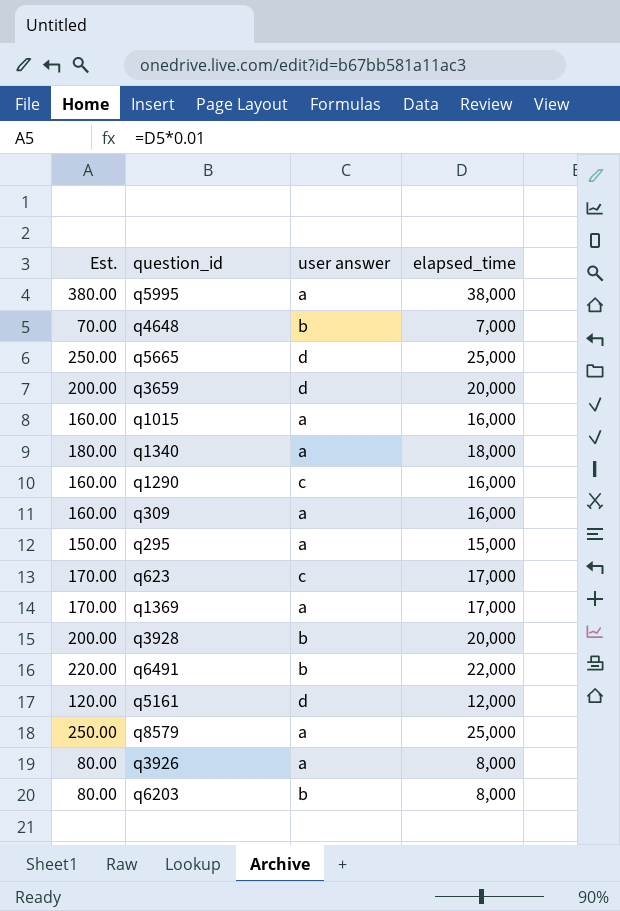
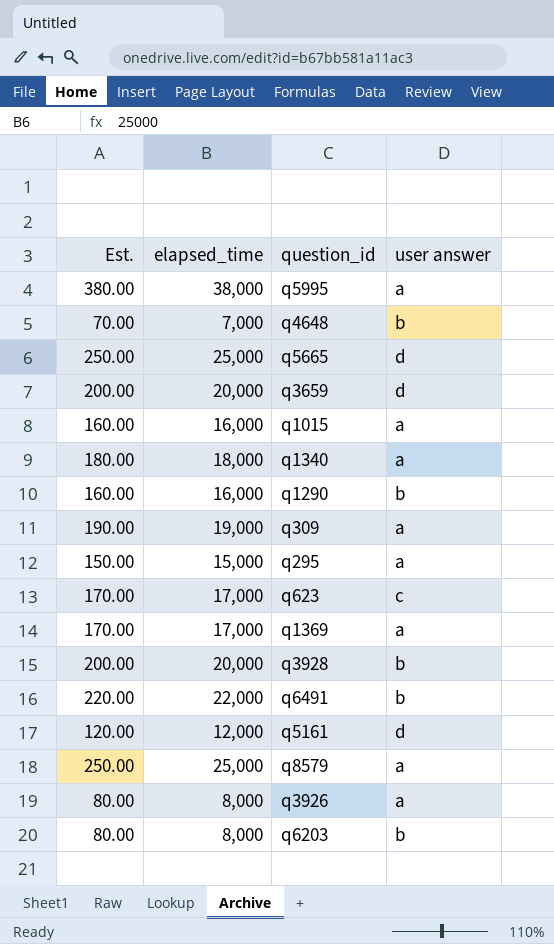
column elapsed_time | position: 4 -> 2
q1290 | user answer: c -> b
q309 | Est.: 160.00 -> 190.00
q309 | elapsed_time: 16,000 -> 19,000

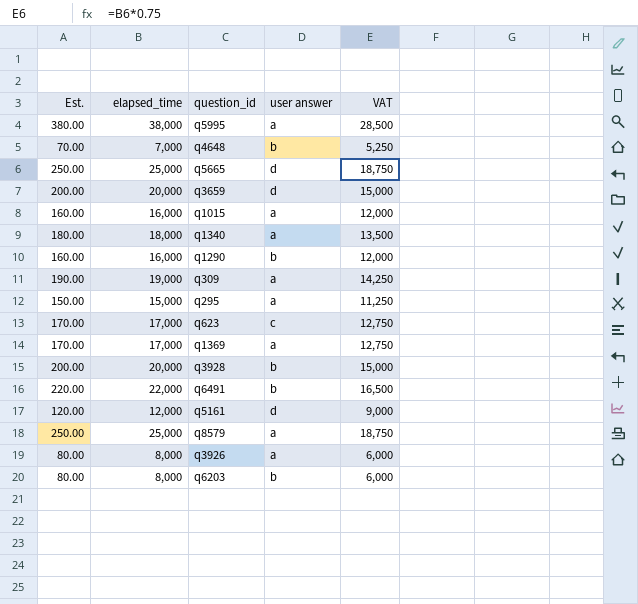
column VAT | formula: none -> [elapsed_time] * 0.75

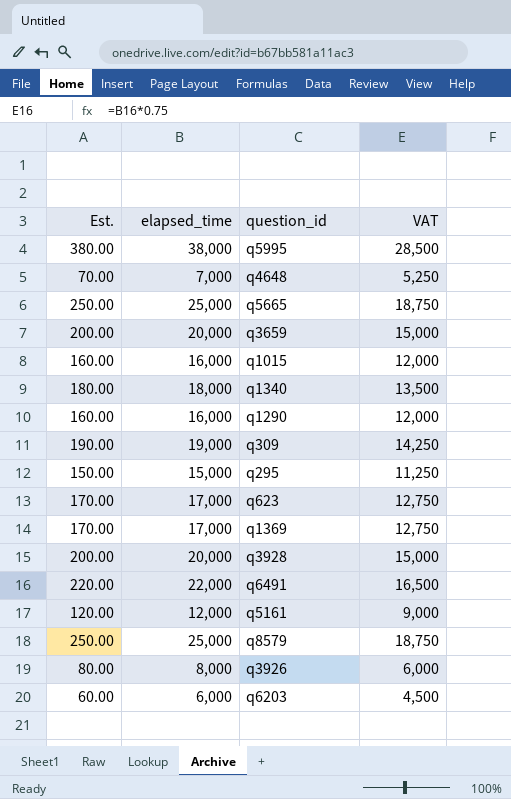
column user answer | position: 4 -> none
q6203 | Est.: 80.00 -> 60.00
q6203 | elapsed_time: 8,000 -> 6,000
q6203 | VAT: 6,000 -> 4,500

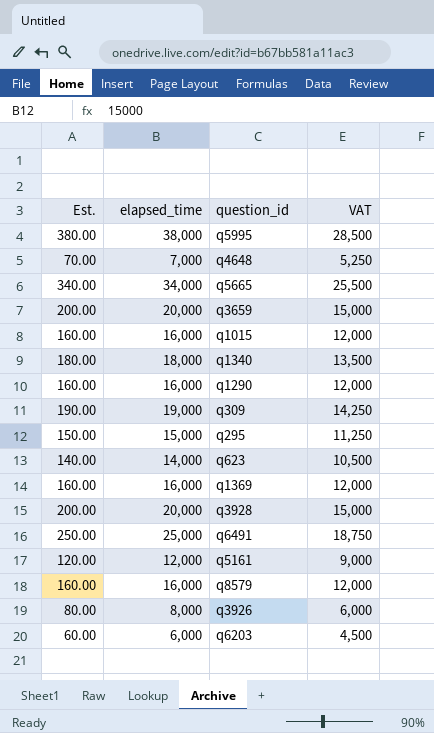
q5665 | Est.: 250.00 -> 340.00
q5665 | elapsed_time: 25,000 -> 34,000
q5665 | VAT: 18,750 -> 25,500
q623 | Est.: 170.00 -> 140.00
q623 | elapsed_time: 17,000 -> 14,000
q623 | VAT: 12,750 -> 10,500
q1369 | Est.: 170.00 -> 160.00
q1369 | elapsed_time: 17,000 -> 16,000
q1369 | VAT: 12,750 -> 12,000
q6491 | Est.: 220.00 -> 250.00
q6491 | elapsed_time: 22,000 -> 25,000
q6491 | VAT: 16,500 -> 18,750
q8579 | Est.: 250.00 -> 160.00
q8579 | elapsed_time: 25,000 -> 16,000
q8579 | VAT: 18,750 -> 12,000

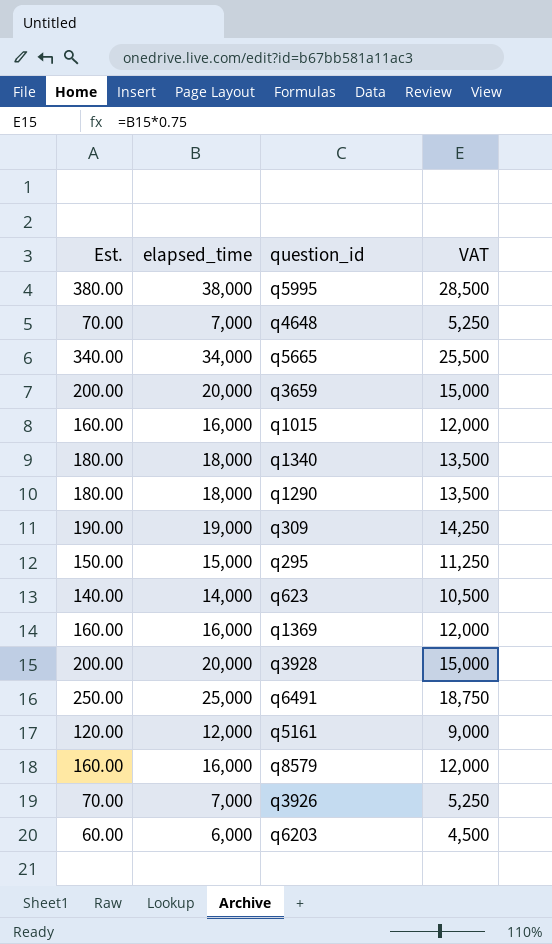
q1290 | Est.: 160.00 -> 180.00
q1290 | elapsed_time: 16,000 -> 18,000
q1290 | VAT: 12,000 -> 13,500
q3926 | Est.: 80.00 -> 70.00
q3926 | elapsed_time: 8,000 -> 7,000
q3926 | VAT: 6,000 -> 5,250

